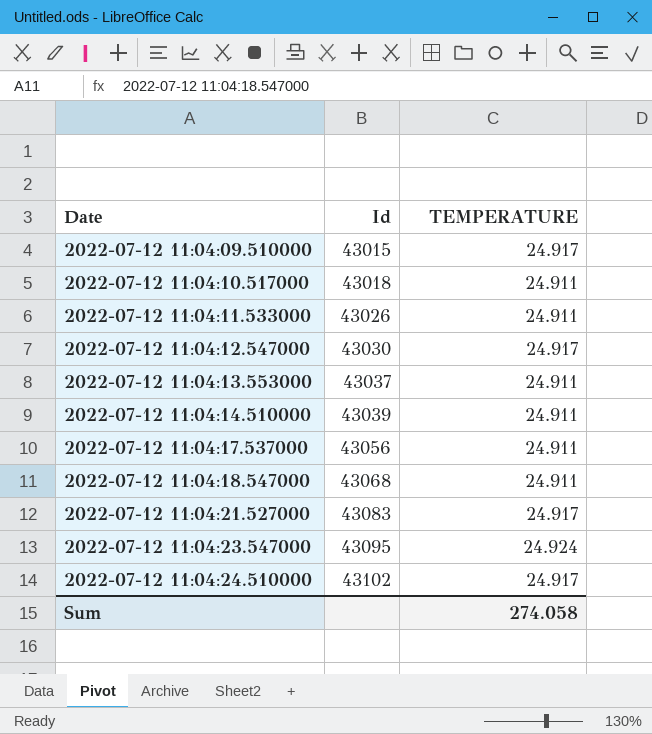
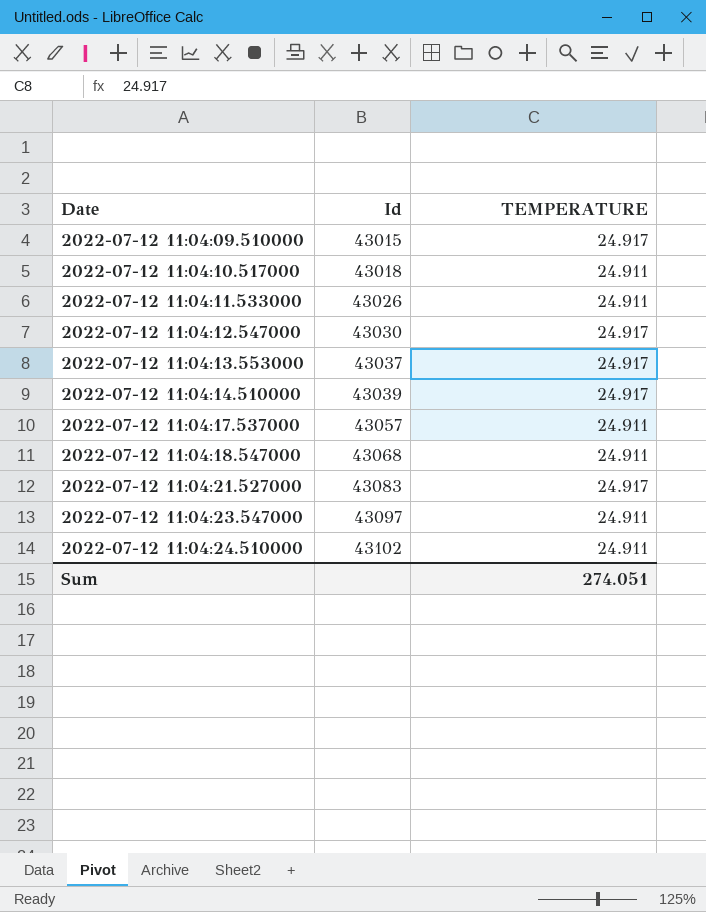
2022-07-12 11:04:13.553000 | TEMPERATURE: 24.911 -> 24.917
2022-07-12 11:04:14.510000 | TEMPERATURE: 24.911 -> 24.917
2022-07-12 11:04:17.537000 | Id: 43056 -> 43057
2022-07-12 11:04:23.547000 | Id: 43095 -> 43097
2022-07-12 11:04:23.547000 | TEMPERATURE: 24.924 -> 24.911
2022-07-12 11:04:24.510000 | TEMPERATURE: 24.917 -> 24.911
Sum | TEMPERATURE: 274.058 -> 274.051

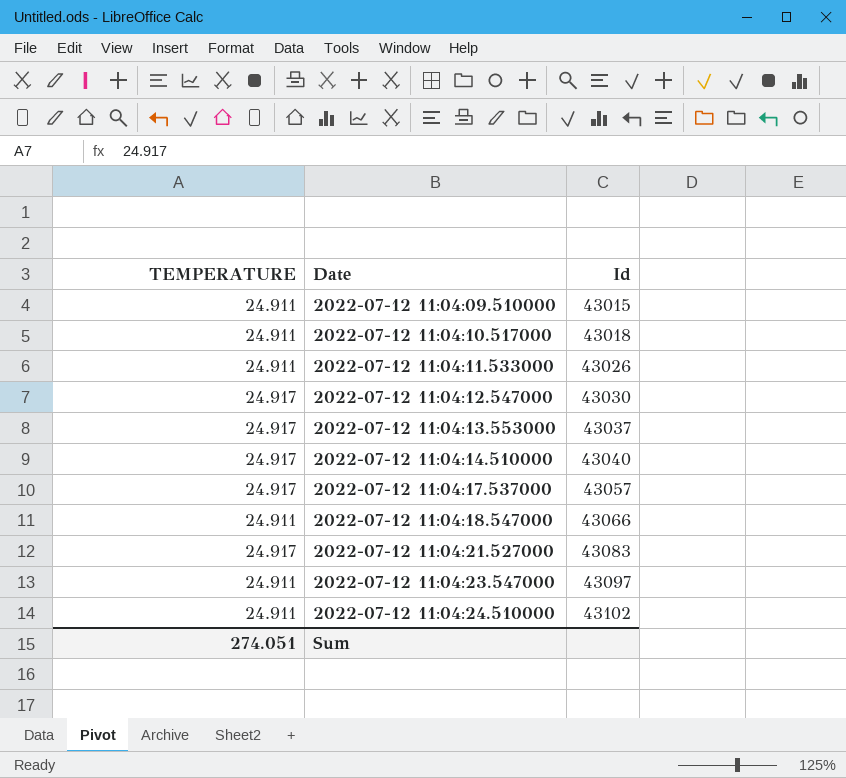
column TEMPERATURE | position: 3 -> 1
2022-07-12 11:04:09.510000 | TEMPERATURE: 24.917 -> 24.911
2022-07-12 11:04:14.510000 | Id: 43039 -> 43040
2022-07-12 11:04:17.537000 | TEMPERATURE: 24.911 -> 24.917
2022-07-12 11:04:18.547000 | Id: 43068 -> 43066

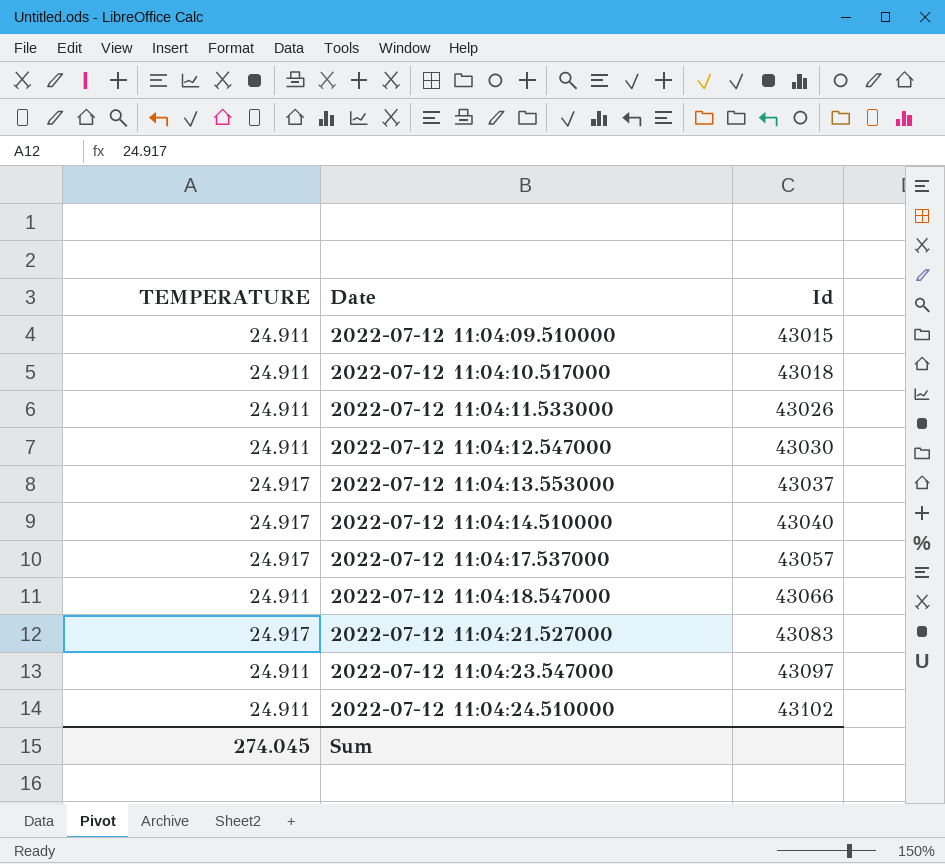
2022-07-12 11:04:12.547000 | TEMPERATURE: 24.917 -> 24.911
Sum | TEMPERATURE: 274.051 -> 274.045

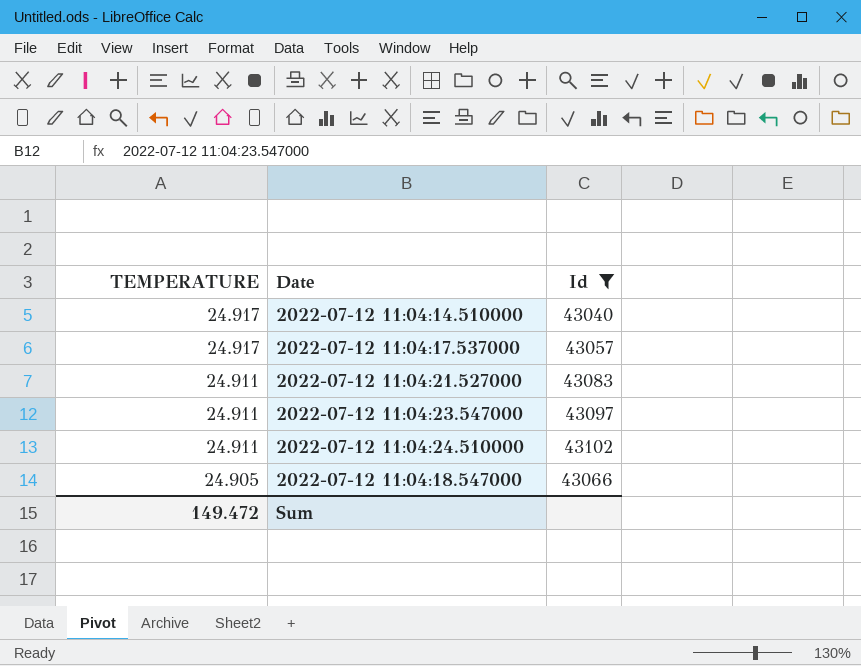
filter: none -> Id >= 43040
row order: Date ascending -> TEMPERATURE descending
2022-07-12 11:04:21.527000 | TEMPERATURE: 24.917 -> 24.911
2022-07-12 11:04:18.547000 | TEMPERATURE: 24.911 -> 24.905
Sum | TEMPERATURE: 274.045 -> 149.472

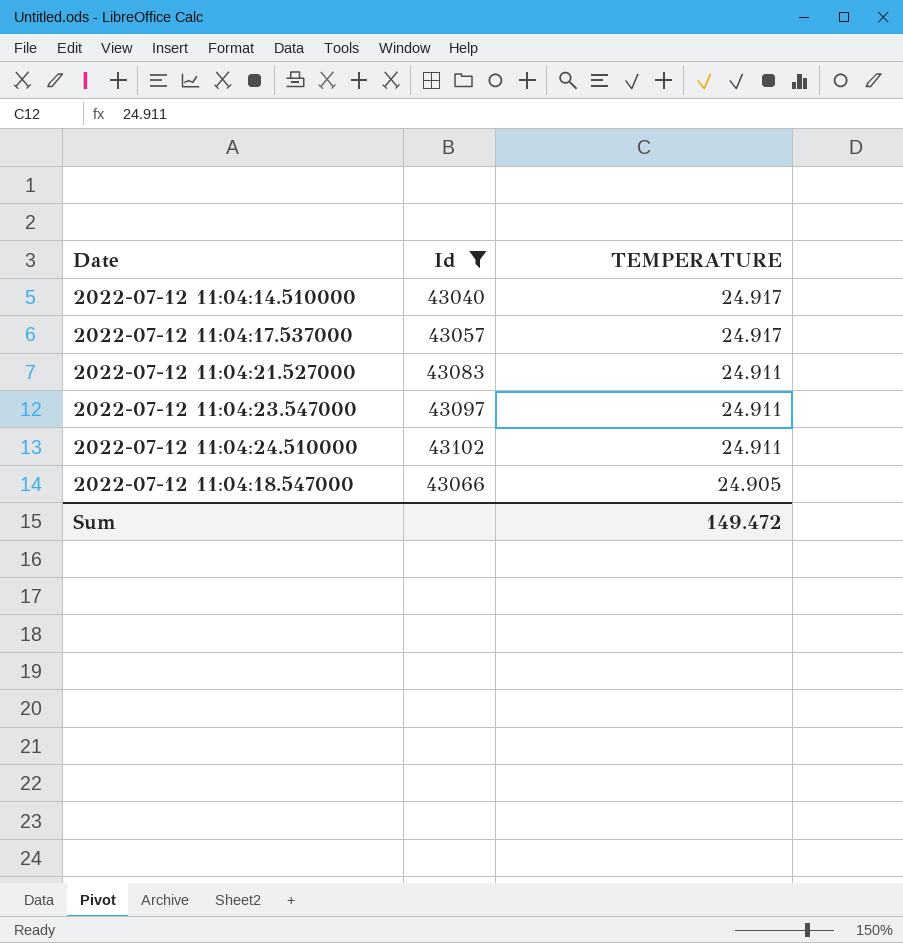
column TEMPERATURE | position: 1 -> 3

